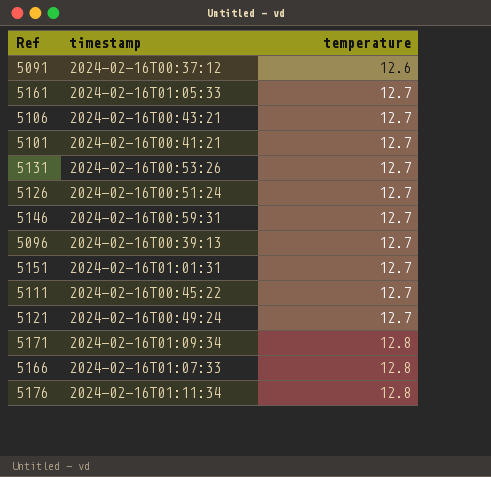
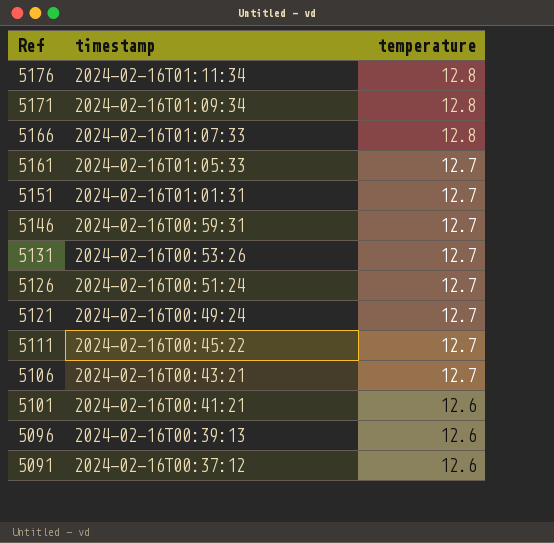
row order: temperature ascending -> Ref descending
5101 | temperature: 12.7 -> 12.6
5096 | temperature: 12.7 -> 12.6

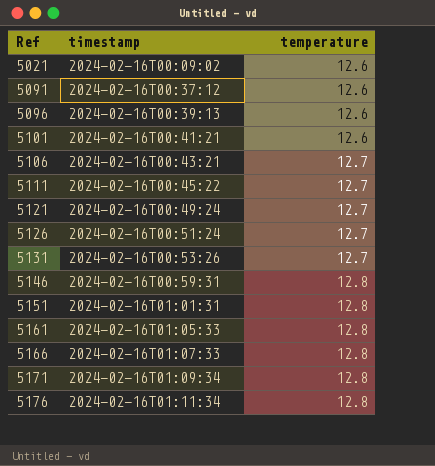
row order: Ref descending -> Ref ascending
row 5021: none -> 2024-02-16T00:09:02 | 12.6
5146 | temperature: 12.7 -> 12.8
5151 | temperature: 12.7 -> 12.8
5161 | temperature: 12.7 -> 12.8

